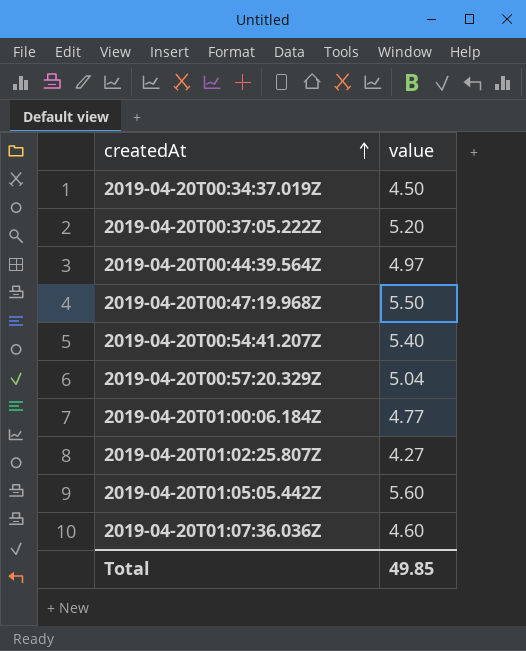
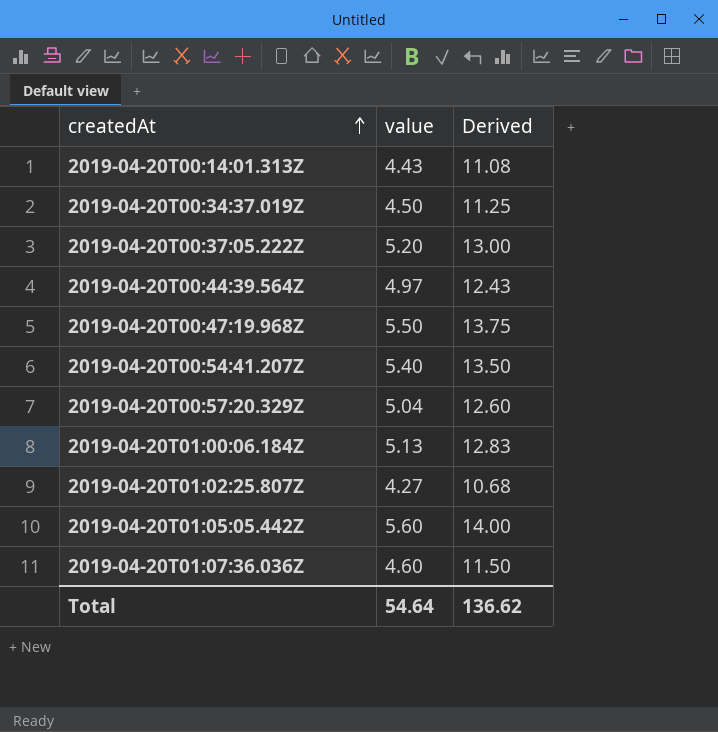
column Derived | formula: none -> [value] * 2.5
row 2019-04-20T00:14:01.313Z: none -> 4.43 | 11.08
2019-04-20T01:00:06.184Z | value: 4.77 -> 5.13
Total | value: 49.85 -> 54.64

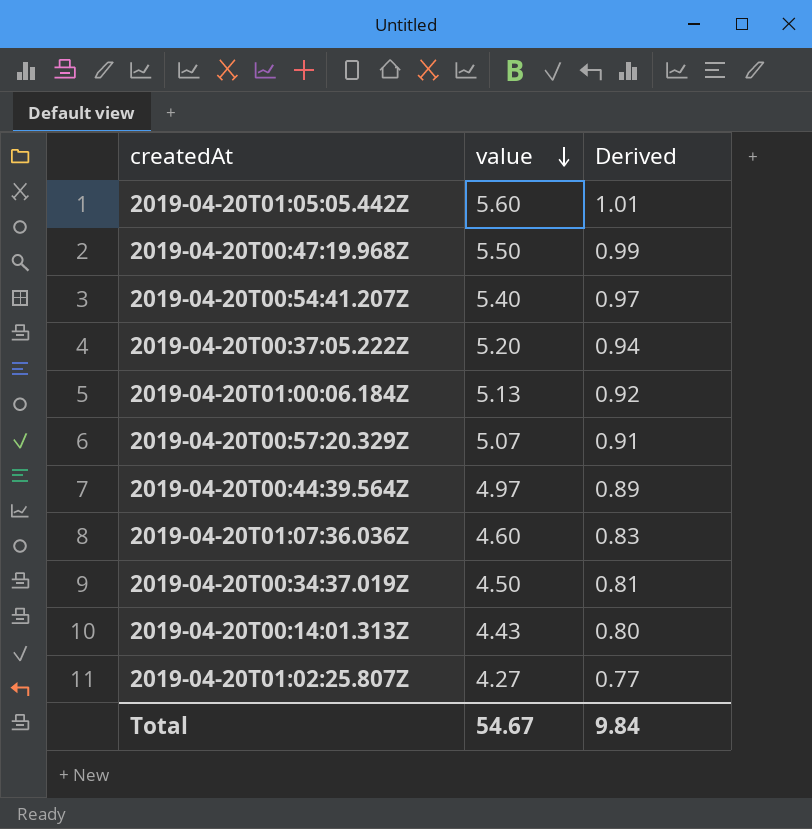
row order: createdAt ascending -> value descending
column Derived | formula: [value] * 2.5 -> [value] * 0.18
2019-04-20T00:57:20.329Z | value: 5.04 -> 5.07
Total | value: 54.64 -> 54.67
Total | Derived: 136.62 -> 9.84

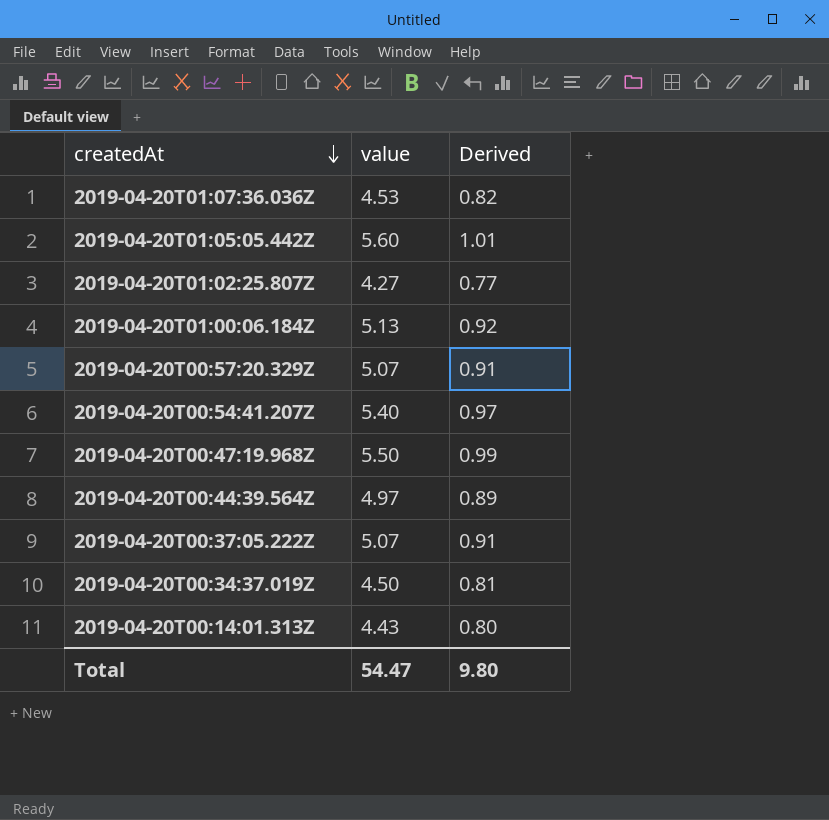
row order: value descending -> createdAt descending
2019-04-20T01:07:36.036Z | value: 4.60 -> 4.53
2019-04-20T01:07:36.036Z | Derived: 0.83 -> 0.82
2019-04-20T00:37:05.222Z | value: 5.20 -> 5.07
2019-04-20T00:37:05.222Z | Derived: 0.94 -> 0.91
Total | value: 54.67 -> 54.47
Total | Derived: 9.84 -> 9.80

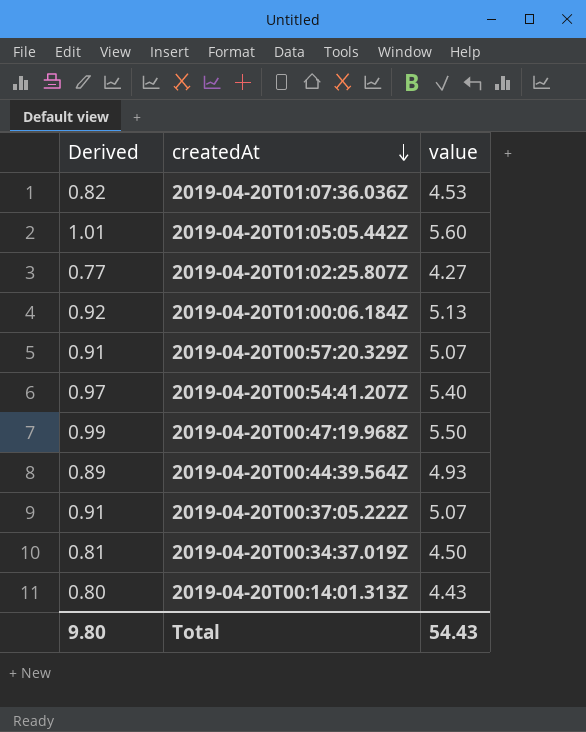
column Derived | position: 3 -> 1
2019-04-20T00:44:39.564Z | value: 4.97 -> 4.93
Total | value: 54.47 -> 54.43

